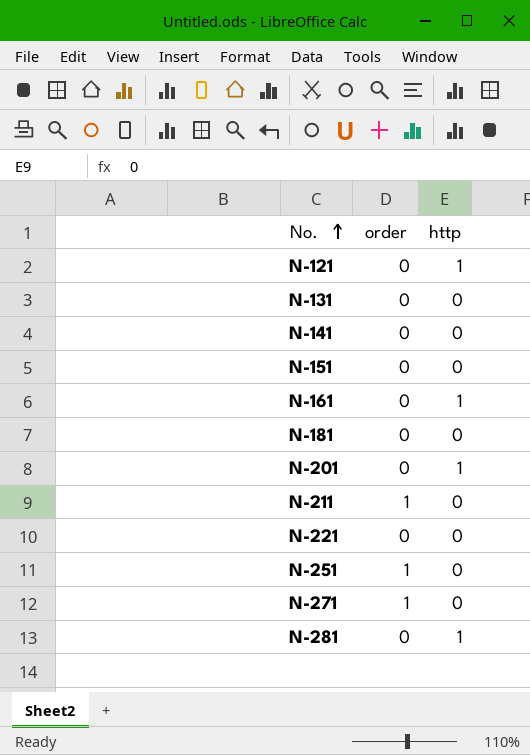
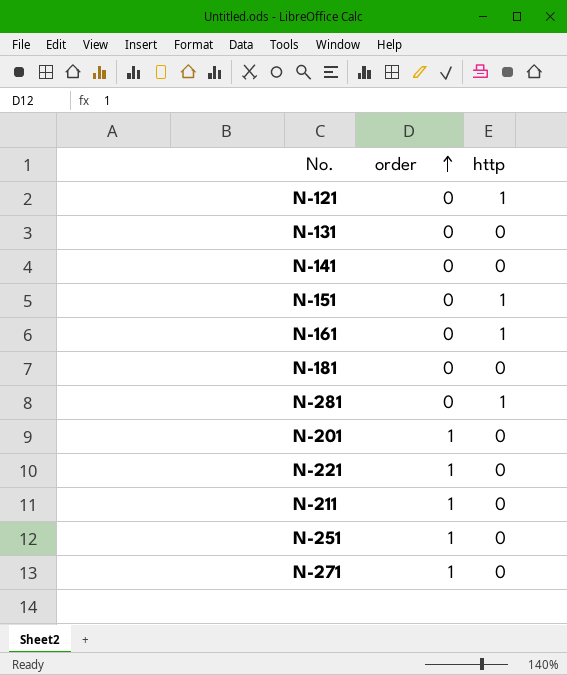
row order: No. ascending -> order ascending
N-151 | http: 0 -> 1
N-201 | order: 0 -> 1
N-201 | http: 1 -> 0
N-221 | order: 0 -> 1

